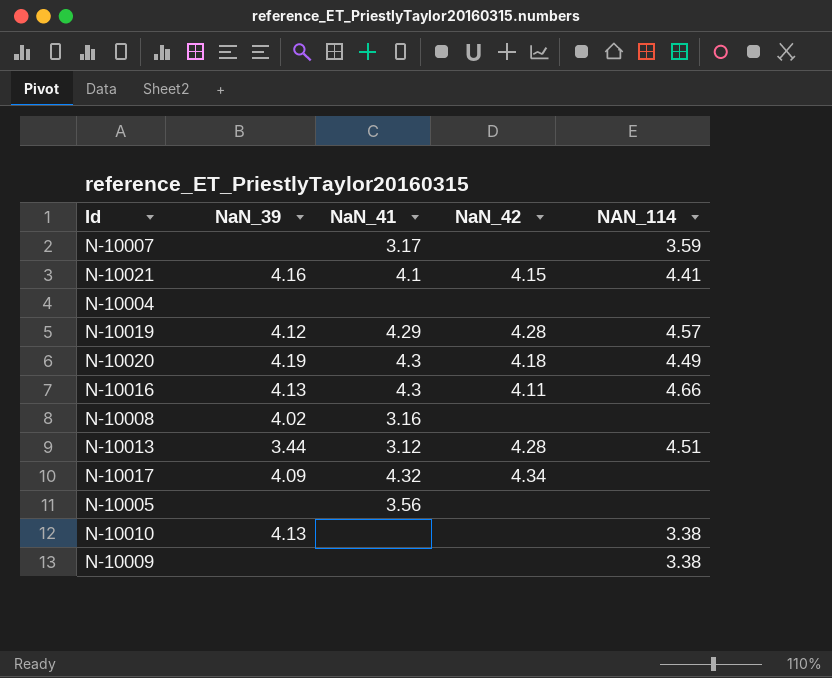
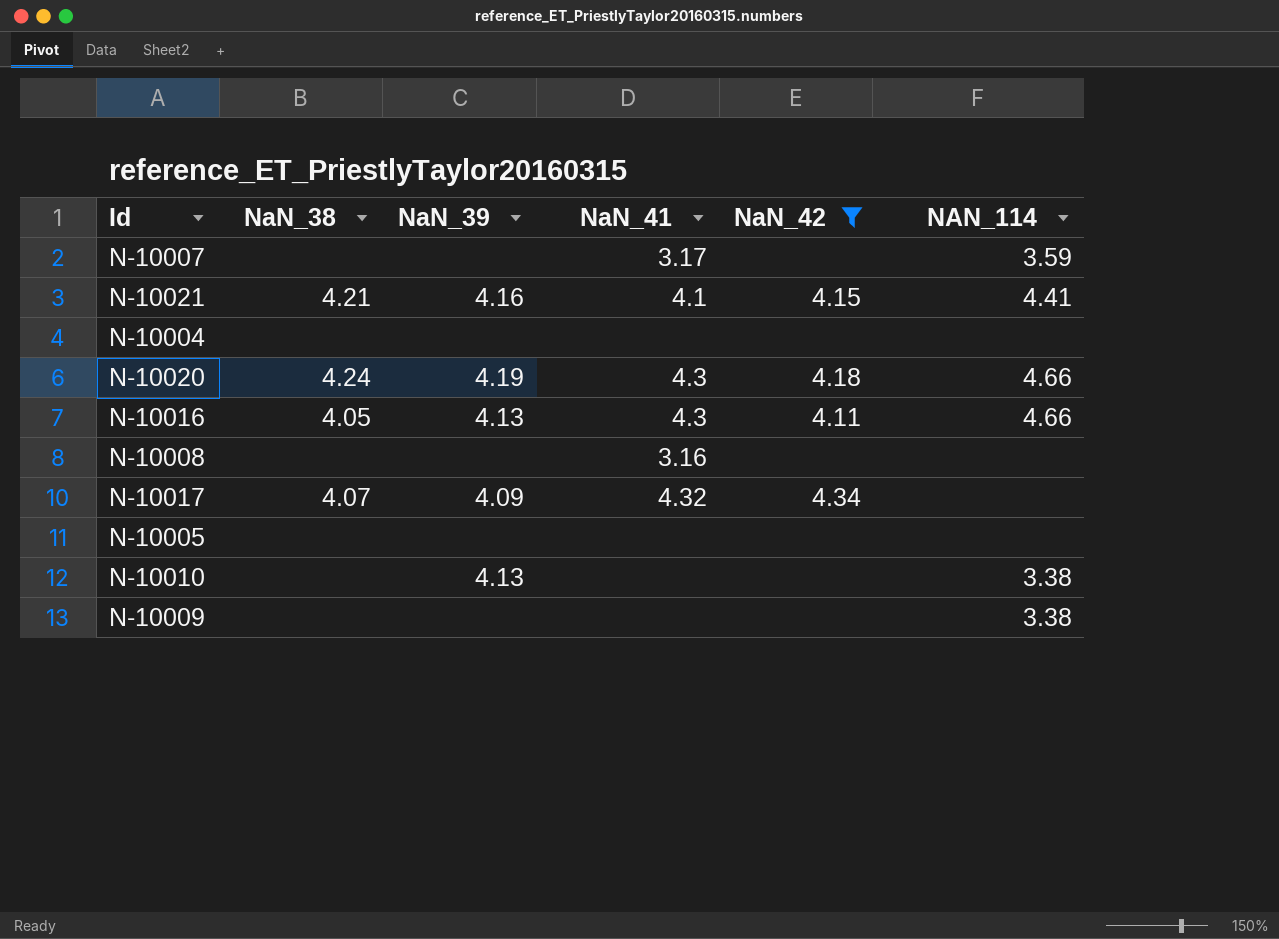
filter: none -> NaN_42 != 4.28
column NaN_38 | position: none -> 2
N-10020 | NAN_114: 4.49 -> 4.66
N-10008 | NaN_39: 4.02 -> none
N-10005 | NaN_41: 3.56 -> none

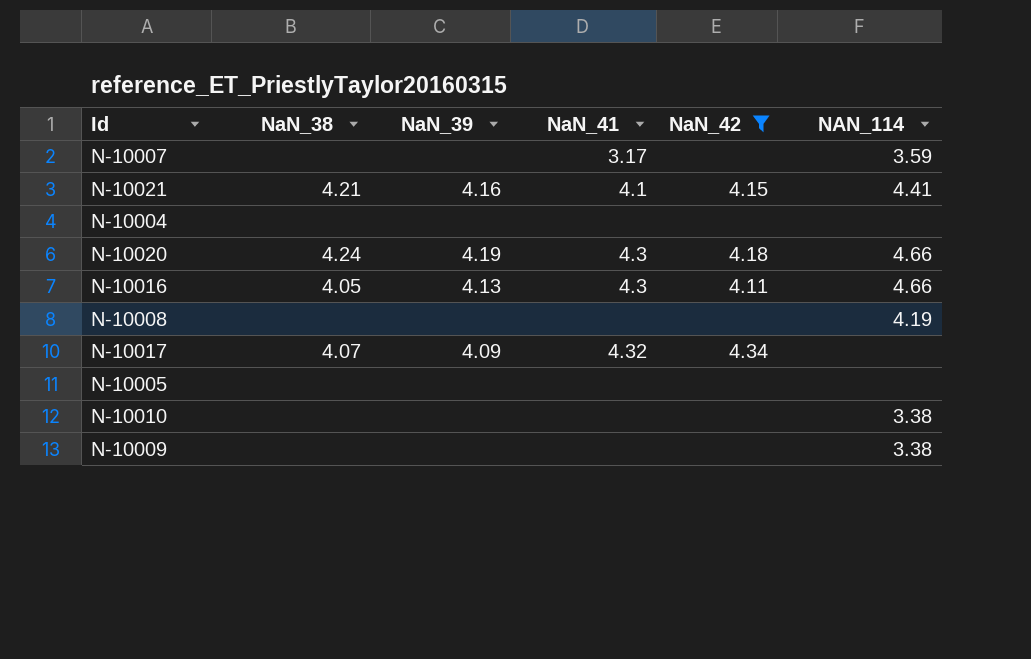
N-10008 | NaN_41: 3.16 -> none
N-10008 | NAN_114: none -> 4.19
N-10010 | NaN_39: 4.13 -> none

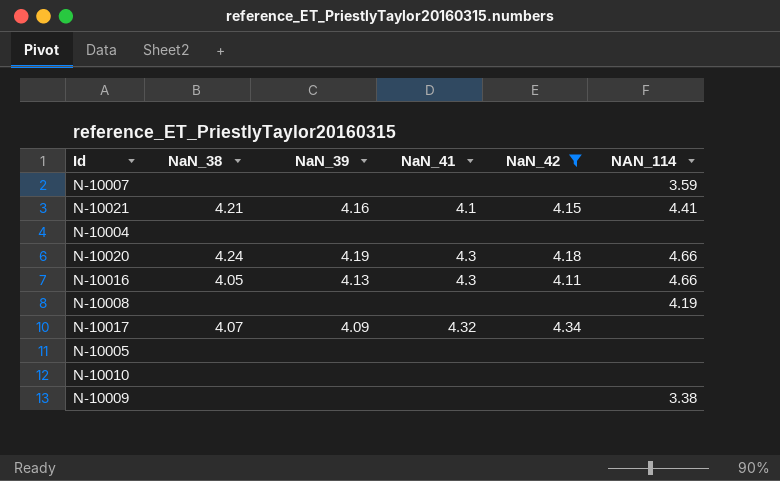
N-10007 | NaN_41: 3.17 -> none
N-10010 | NAN_114: 3.38 -> none

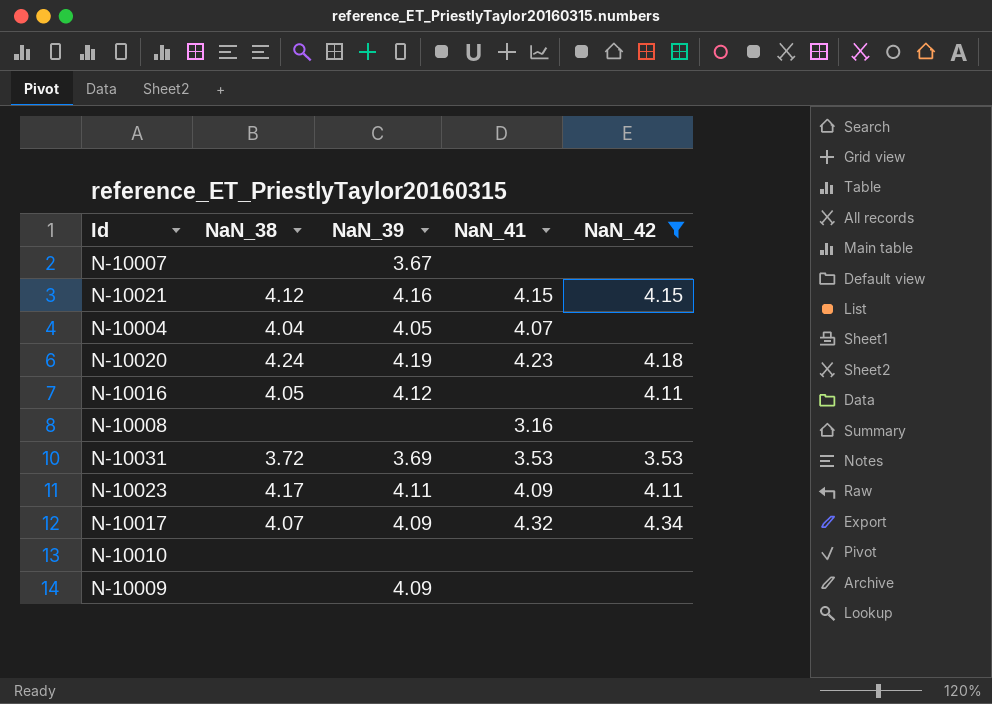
column NAN_114 | position: 6 -> none
row N-10005: none | none | none | none | none -> none
N-10007 | NaN_39: none -> 3.67
N-10021 | NaN_38: 4.21 -> 4.12
N-10021 | NaN_41: 4.1 -> 4.15
N-10004 | NaN_38: none -> 4.04
N-10004 | NaN_39: none -> 4.05
N-10004 | NaN_41: none -> 4.07
N-10020 | NaN_41: 4.3 -> 4.23
N-10016 | NaN_39: 4.13 -> 4.12
N-10016 | NaN_41: 4.3 -> none
N-10008 | NaN_41: none -> 3.16
row N-10031: none -> 3.72 | 3.69 | 3.53 | 3.53
row N-10023: none -> 4.17 | 4.11 | 4.09 | 4.11
N-10009 | NaN_39: none -> 4.09

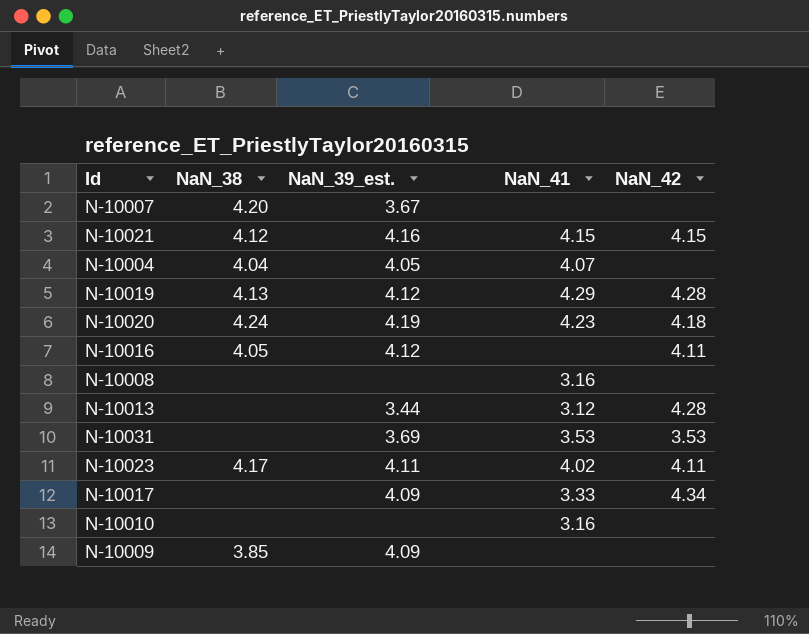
filter: NaN_42 != 4.28 -> none
column name: NaN_39 -> NaN_39_est.
N-10007 | NaN_38: none -> 4.20
N-10031 | NaN_38: 3.72 -> none
N-10023 | NaN_41: 4.09 -> 4.02
N-10017 | NaN_38: 4.07 -> none
N-10017 | NaN_41: 4.32 -> 3.33
N-10010 | NaN_41: none -> 3.16
N-10009 | NaN_38: none -> 3.85

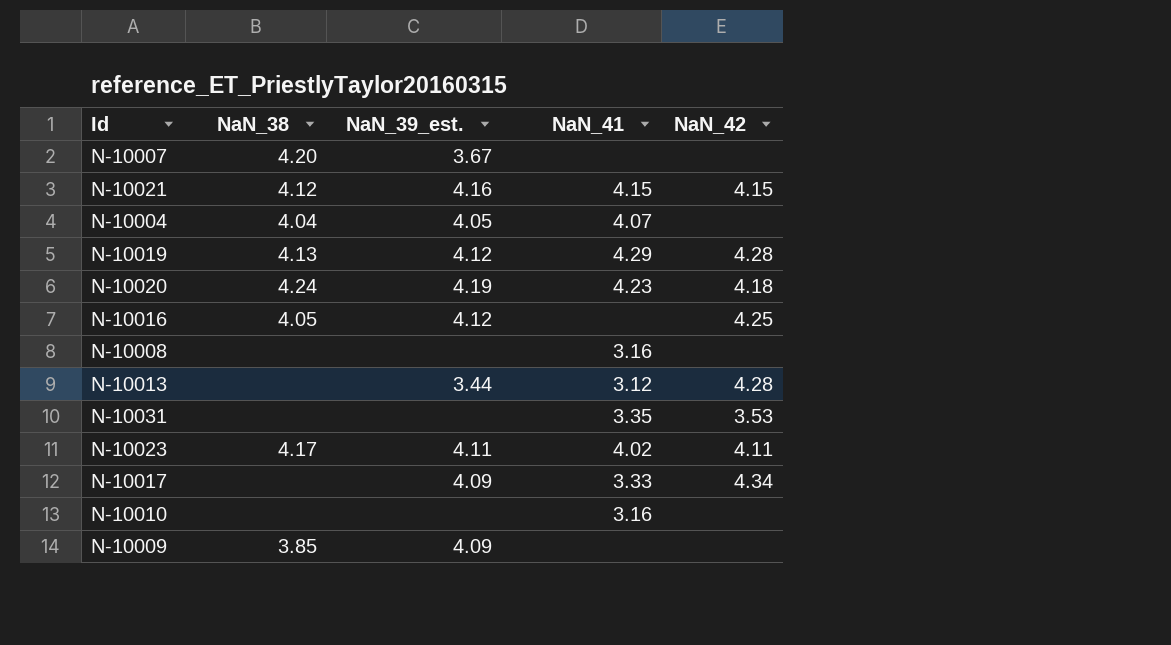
N-10016 | NaN_42: 4.11 -> 4.25
N-10031 | NaN_39_est.: 3.69 -> none
N-10031 | NaN_41: 3.53 -> 3.35

